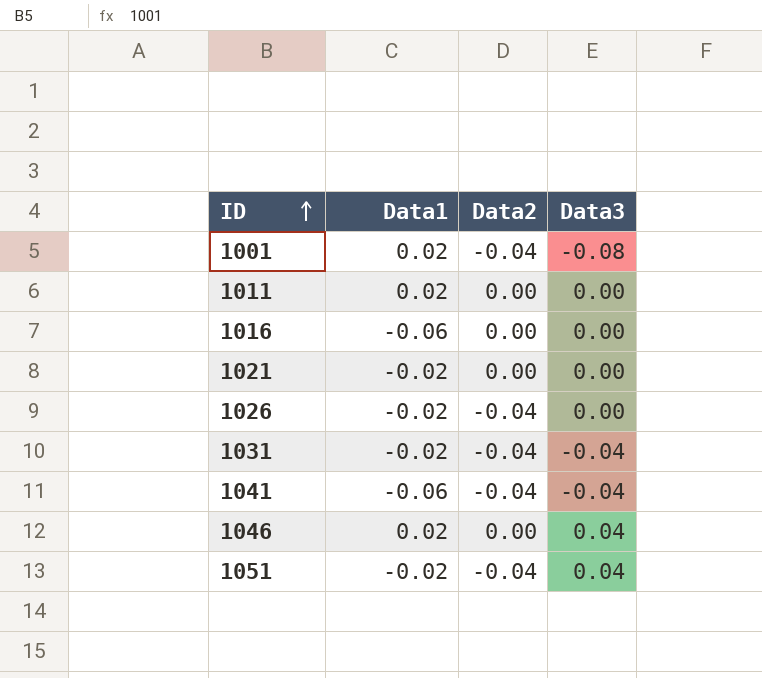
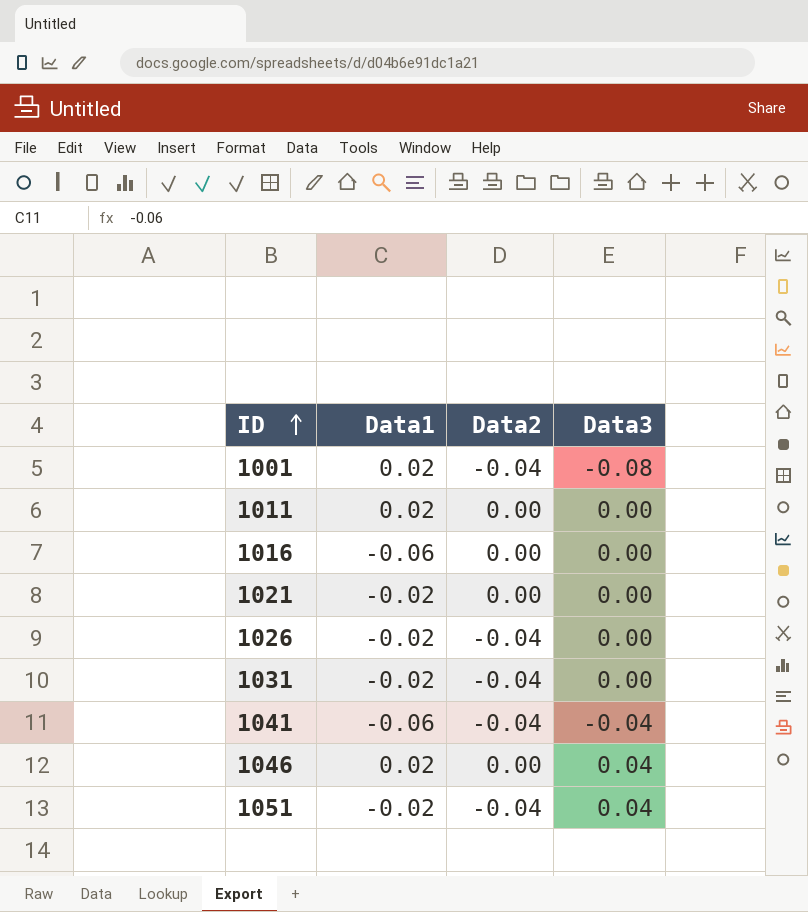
1031 | Data3: -0.04 -> 0.00

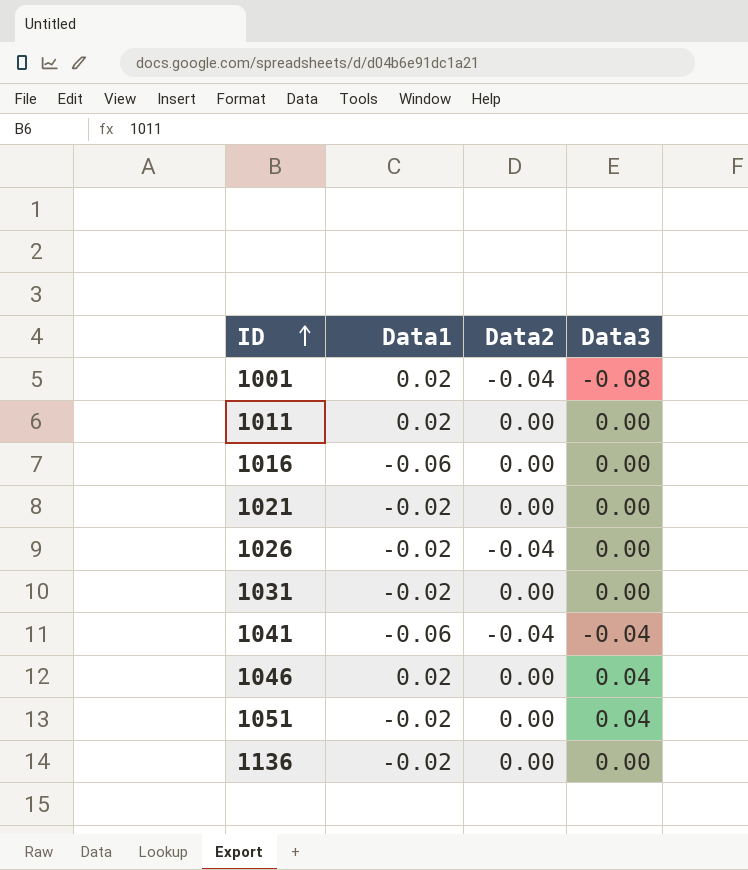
1031 | Data2: -0.04 -> 0.00
1051 | Data2: -0.04 -> 0.00
row 1136: none -> -0.02 | 0.00 | 0.00

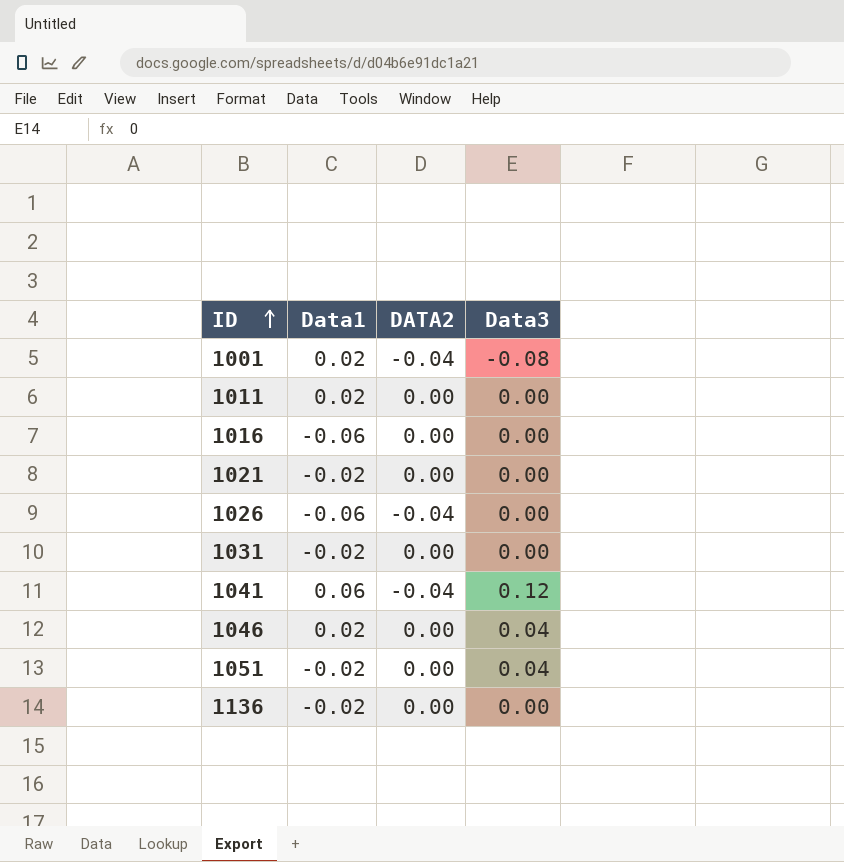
column name: Data2 -> DATA2
1026 | Data1: -0.02 -> -0.06
1041 | Data1: -0.06 -> 0.06
1041 | Data3: -0.04 -> 0.12

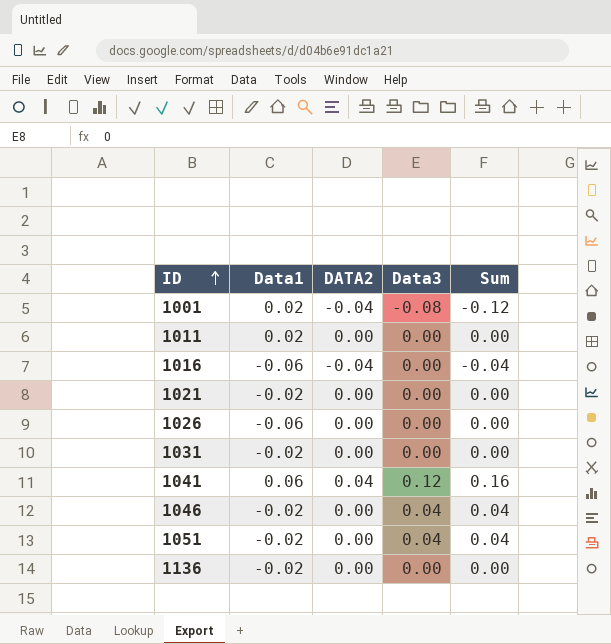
column Sum | formula: none -> [DATA2] + [Data3]
1016 | DATA2: 0.00 -> -0.04
1026 | DATA2: -0.04 -> 0.00
1041 | DATA2: -0.04 -> 0.04
1046 | Data1: 0.02 -> -0.02

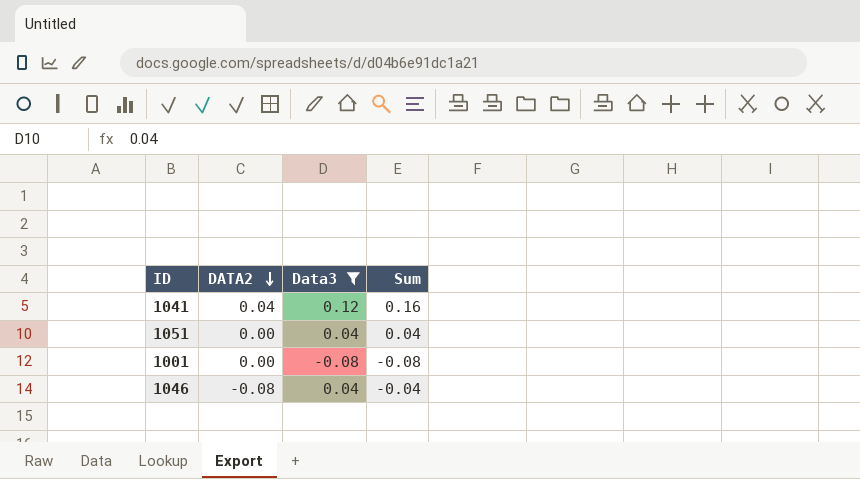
filter: none -> Data3 != 0.00
row order: ID ascending -> DATA2 descending
column Data1 | position: 2 -> none
1001 | DATA2: -0.04 -> 0.00
1001 | Sum: -0.12 -> -0.08
1046 | DATA2: 0.00 -> -0.08
1046 | Sum: 0.04 -> -0.04

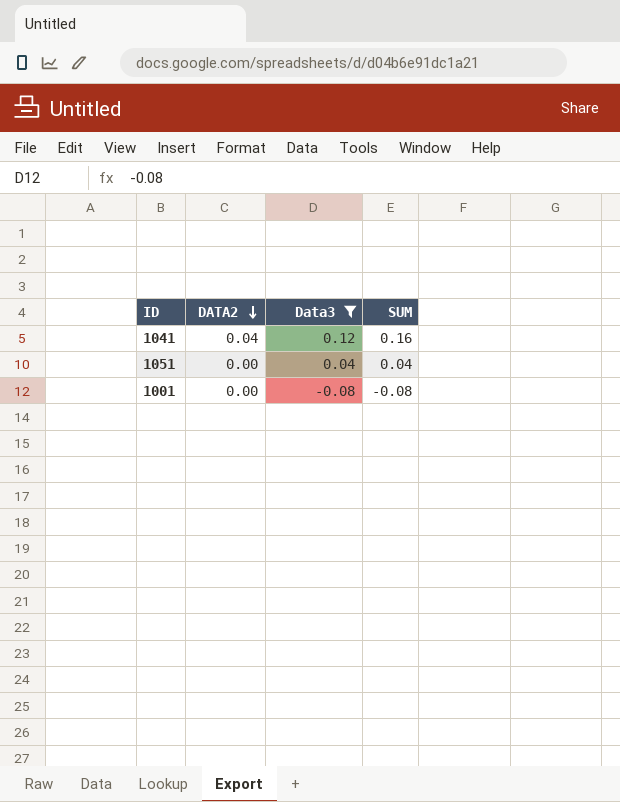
column name: Sum -> SUM
row 1046: -0.08 | 0.04 | -0.04 -> none

